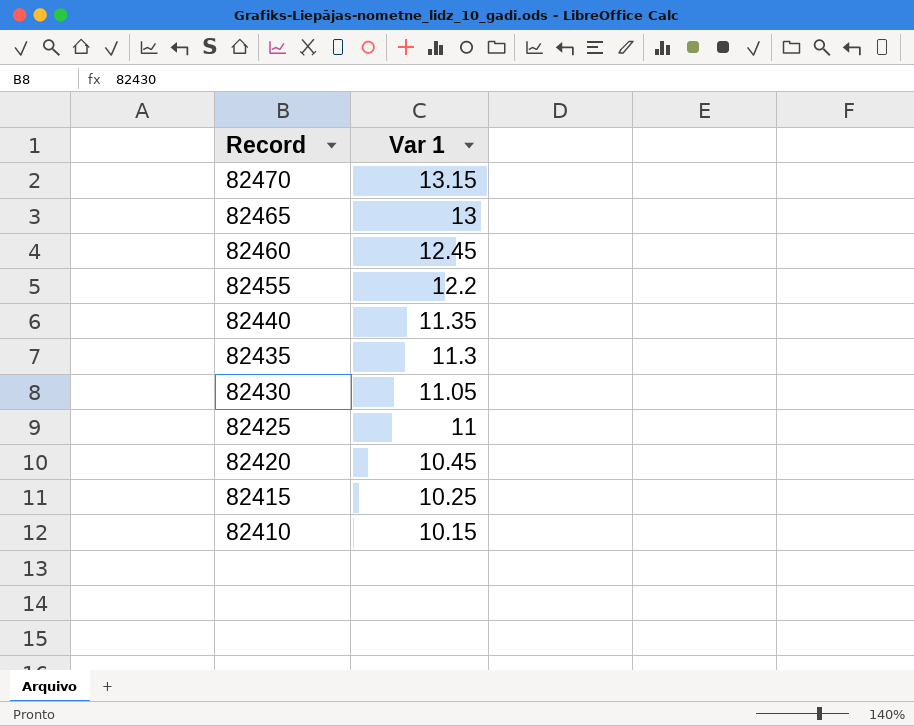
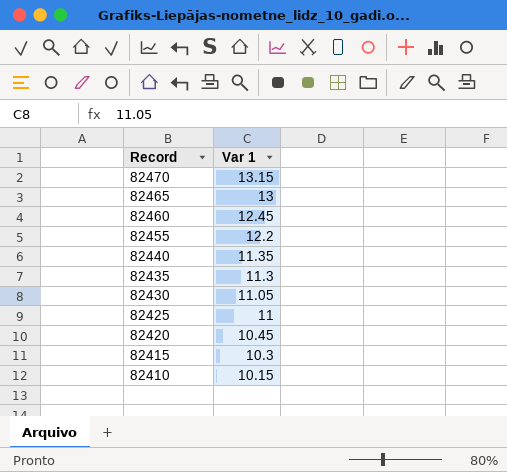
82415 | Var 1: 10.25 -> 10.3

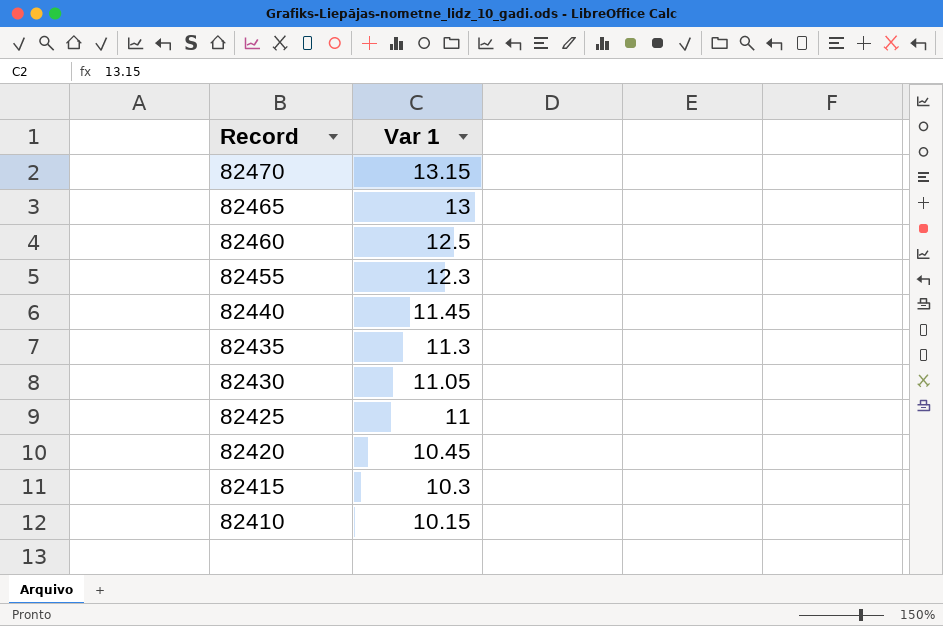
82460 | Var 1: 12.45 -> 12.5
82455 | Var 1: 12.2 -> 12.3
82440 | Var 1: 11.35 -> 11.45

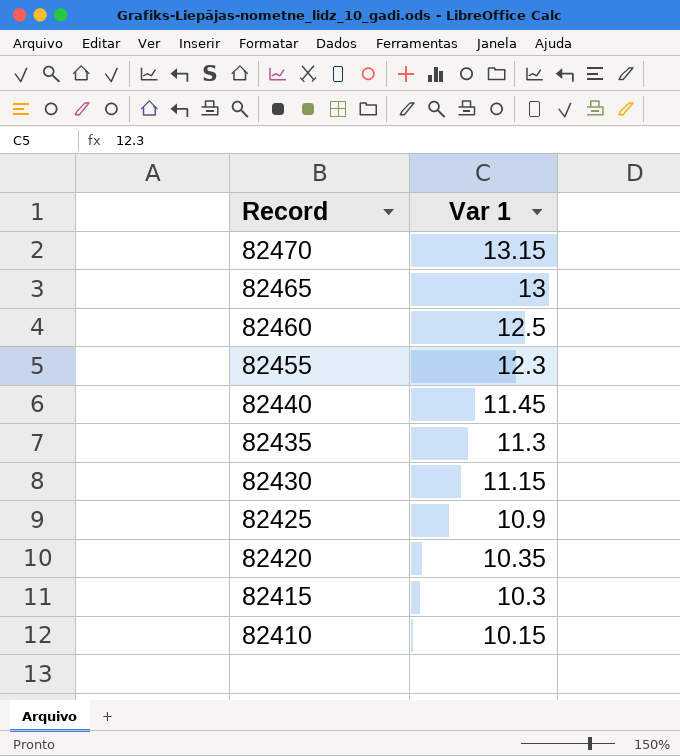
82430 | Var 1: 11.05 -> 11.15
82425 | Var 1: 11 -> 10.9
82420 | Var 1: 10.45 -> 10.35

